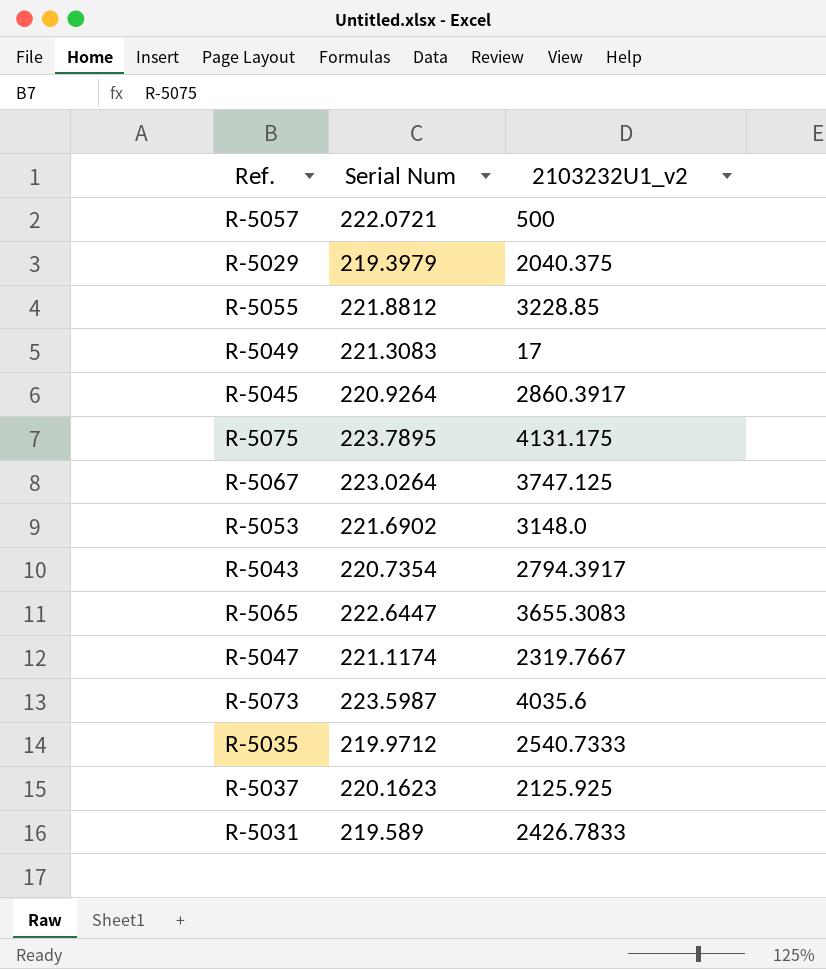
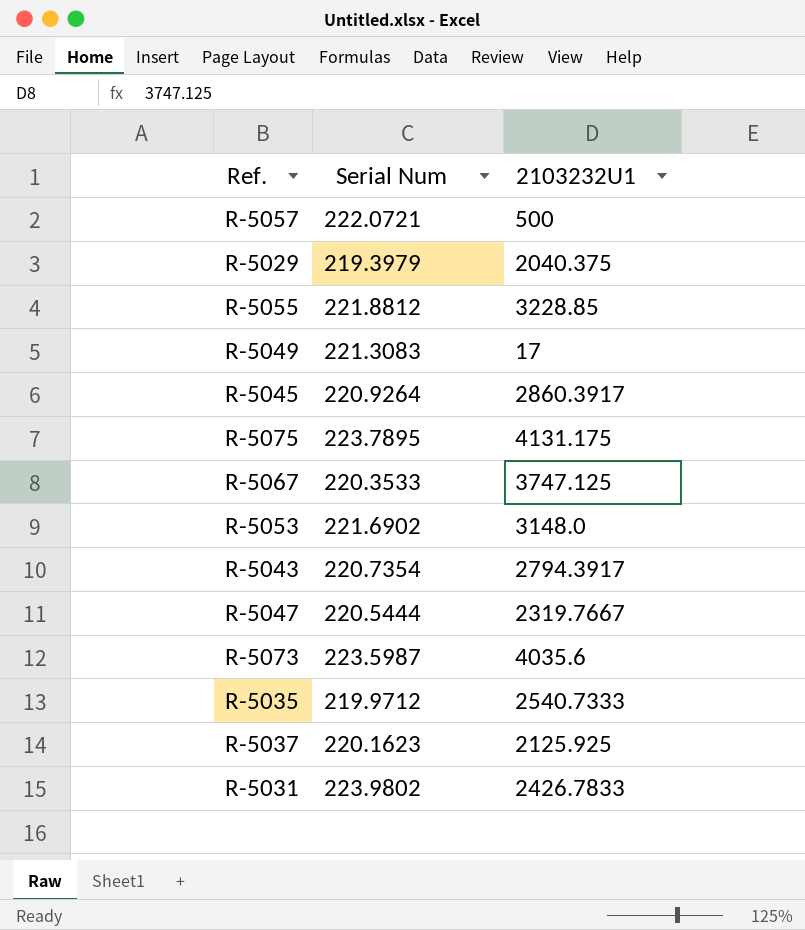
column name: 2103232U1_v2 -> 2103232U1
row R-5065: 222.6447 | 3655.3083 -> none
R-5067 | Serial Num: 223.0264 -> 220.3533
R-5047 | Serial Num: 221.1174 -> 220.5444
R-5031 | Serial Num: 219.589 -> 223.9802

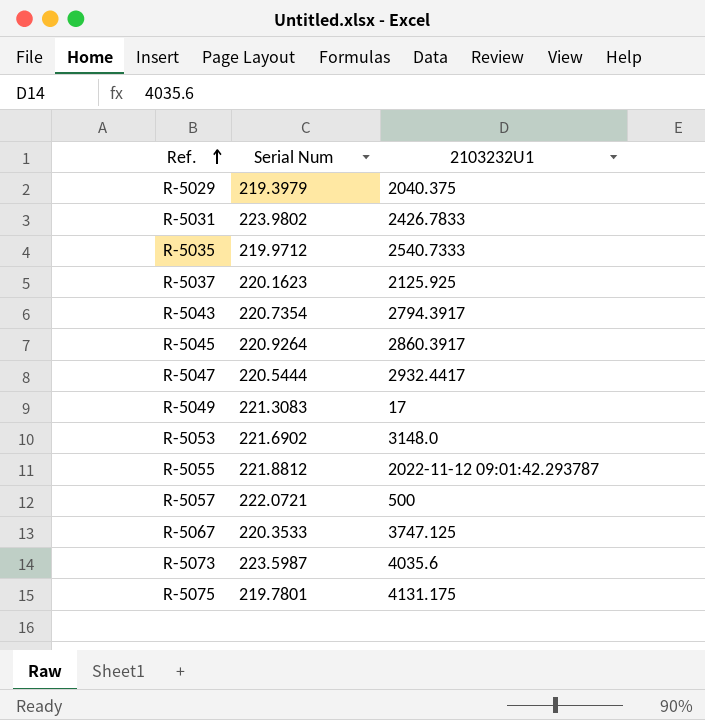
row order: none -> Ref. ascending
R-5047 | 2103232U1: 2319.7667 -> 2932.4417
R-5055 | 2103232U1: 3228.85 -> 2022-11-12 09:01:42.293787
R-5075 | Serial Num: 223.7895 -> 219.7801

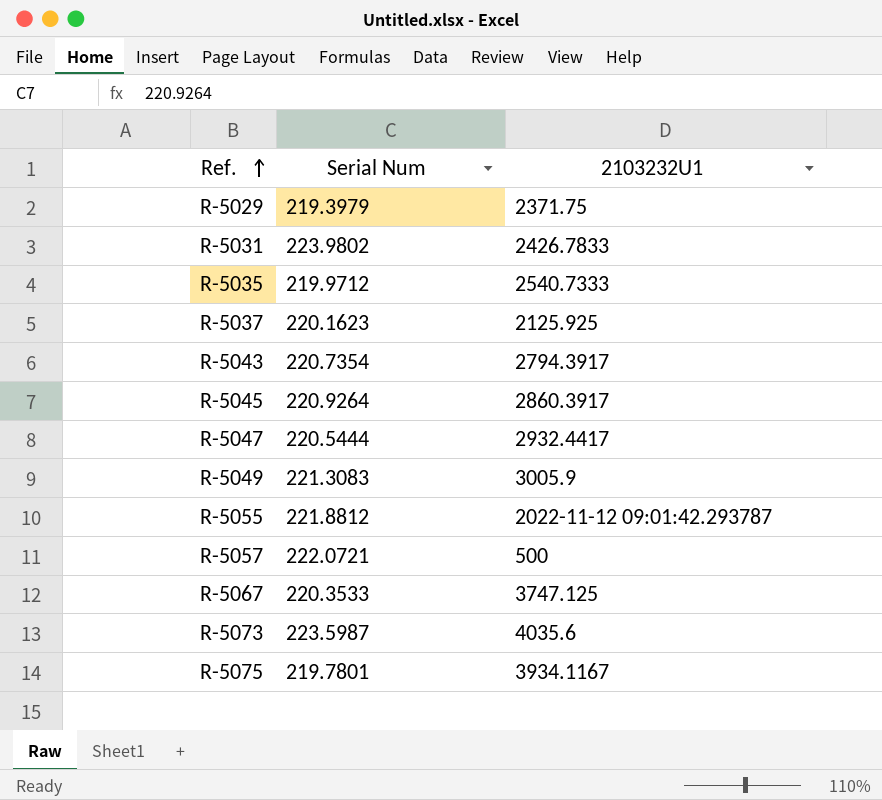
row R-5053: 221.6902 | 3148.0 -> none
R-5029 | 2103232U1: 2040.375 -> 2371.75
R-5049 | 2103232U1: 17 -> 3005.9
R-5075 | 2103232U1: 4131.175 -> 3934.1167

